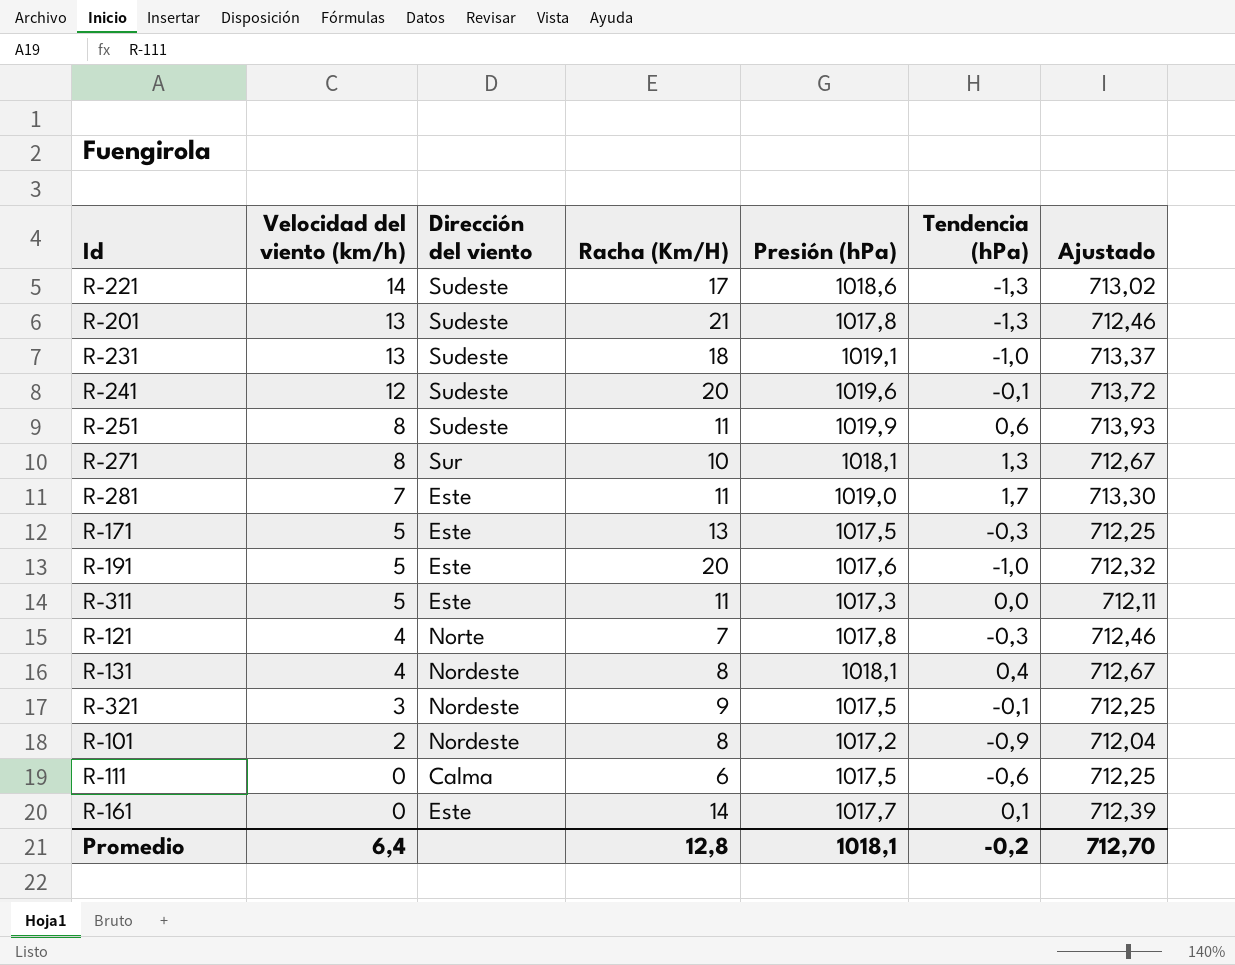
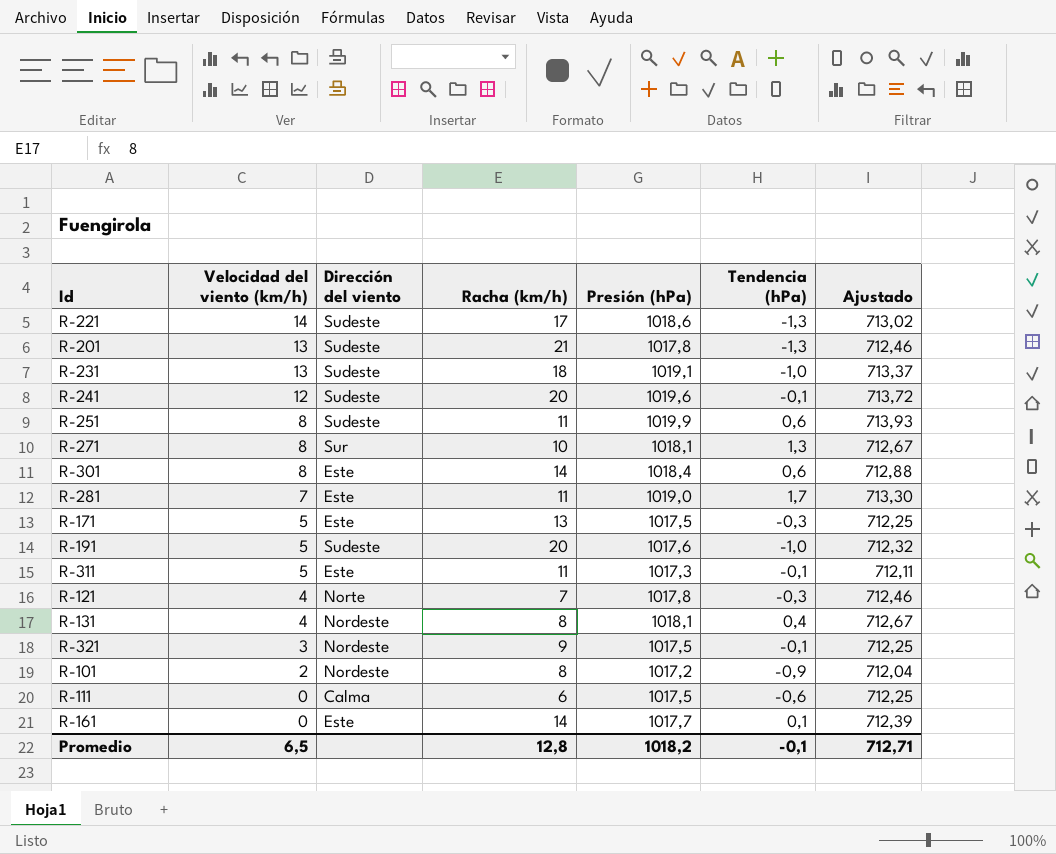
column name: Racha (Km/H) -> Racha (km/h)
row R-301: none -> 8 | Este | 14 | 1018,4 | 0,6 | 712,88
R-191 | Dirección del viento: Este -> Sudeste
R-311 | Tendencia (hPa): 0,0 -> -0,1
Promedio | Velocidad del viento (km/h): 6,4 -> 6,5
Promedio | Presión (hPa): 1018,1 -> 1018,2
Promedio | Tendencia (hPa): -0,2 -> -0,1
Promedio | Ajustado: 712,70 -> 712,71

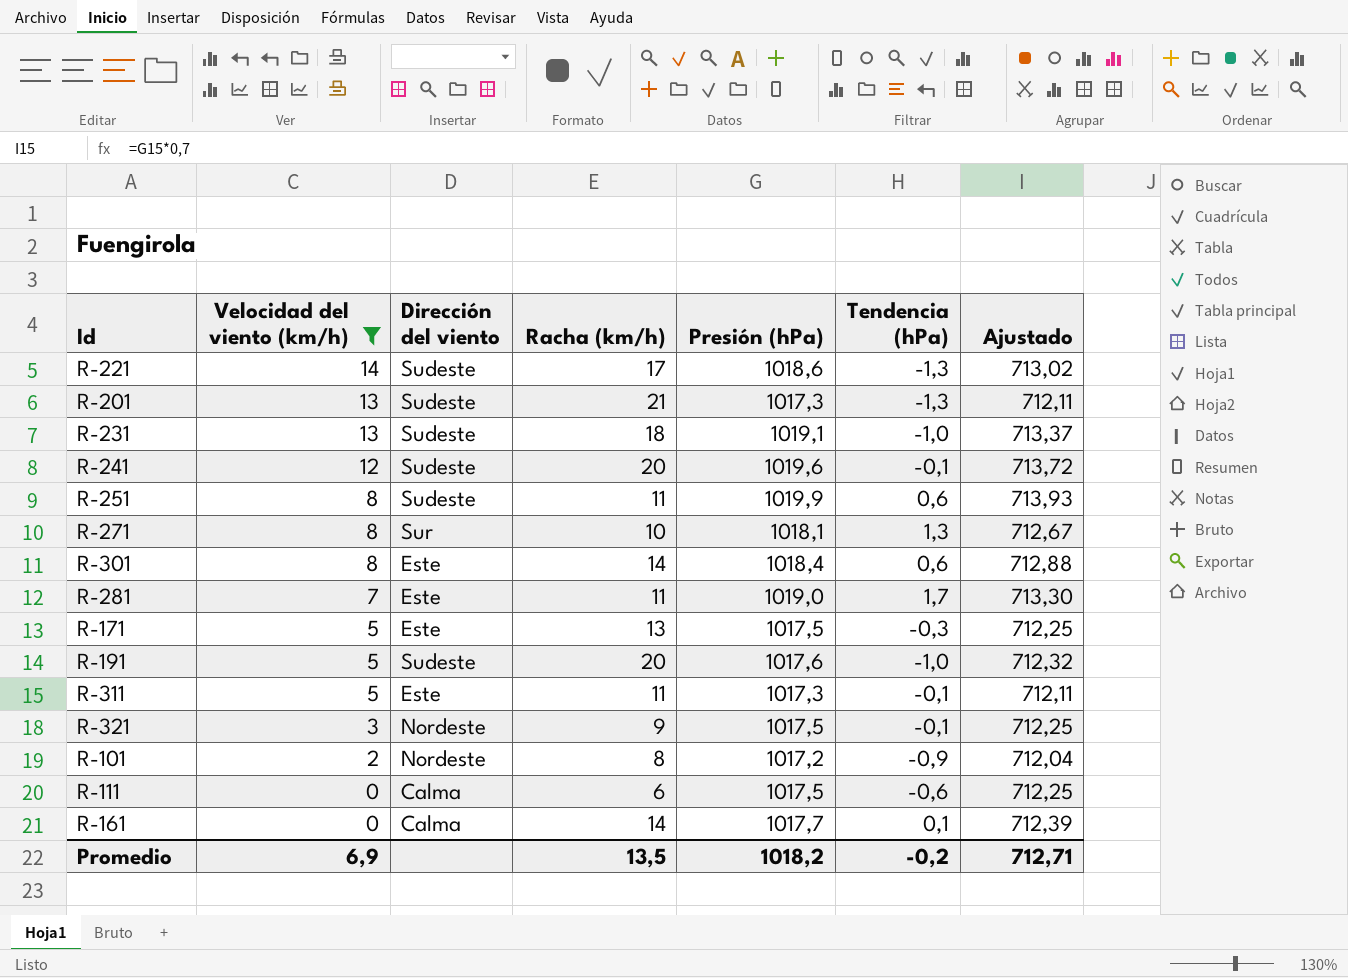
filter: none -> Velocidad del viento (km/h) != 4
R-201 | Presión (hPa): 1017,8 -> 1017,3
R-201 | Ajustado: 712,46 -> 712,11
R-161 | Dirección del viento: Este -> Calma
Promedio | Velocidad del viento (km/h): 6,5 -> 6,9
Promedio | Racha (km/h): 12,8 -> 13,5
Promedio | Tendencia (hPa): -0,1 -> -0,2

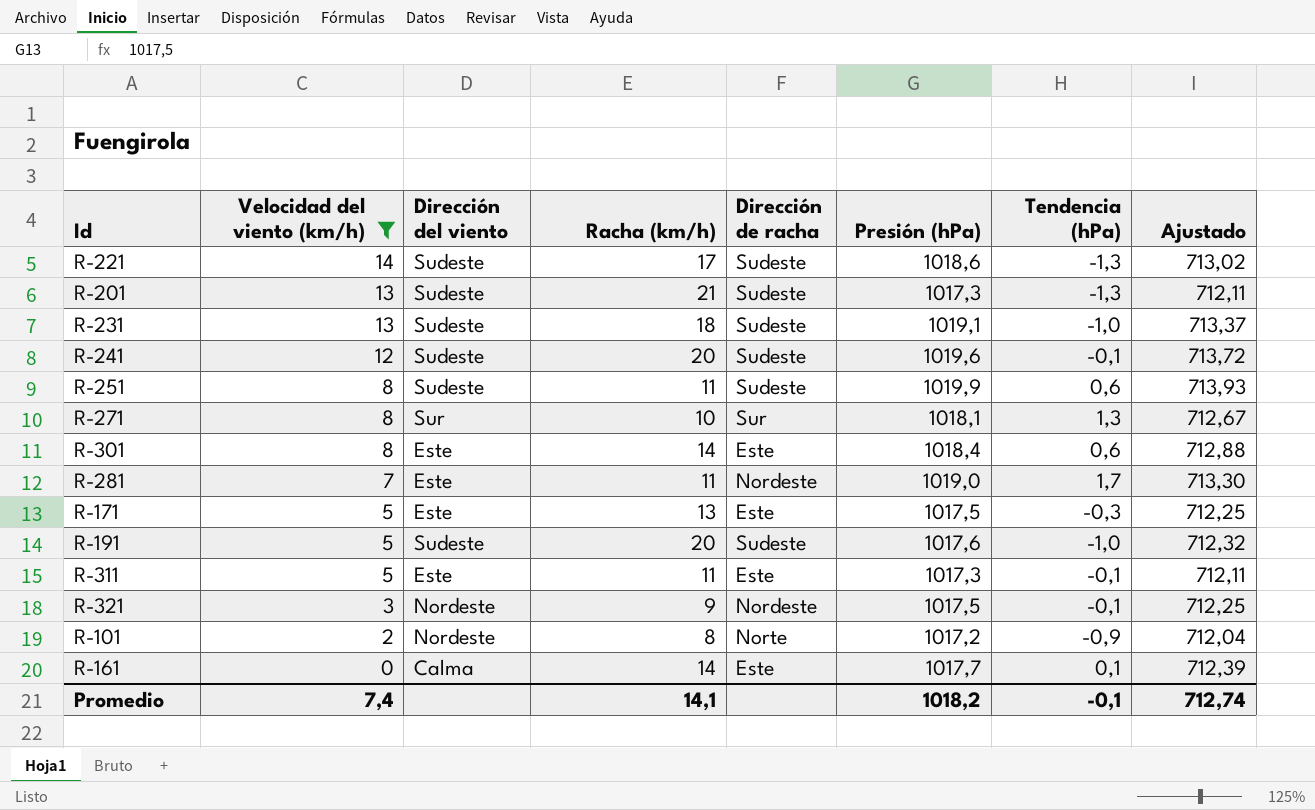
column Dirección de racha | position: none -> 5
row R-111: 0 | Calma | 6 | 1017,5 | -0,6 | 712,25 -> none
Promedio | Velocidad del viento (km/h): 6,9 -> 7,4
Promedio | Racha (km/h): 13,5 -> 14,1
Promedio | Tendencia (hPa): -0,2 -> -0,1
Promedio | Ajustado: 712,71 -> 712,74

